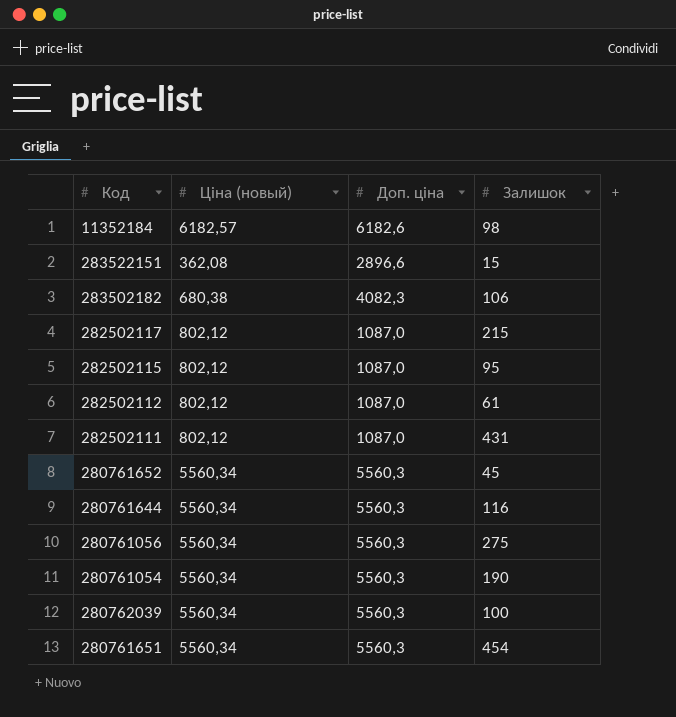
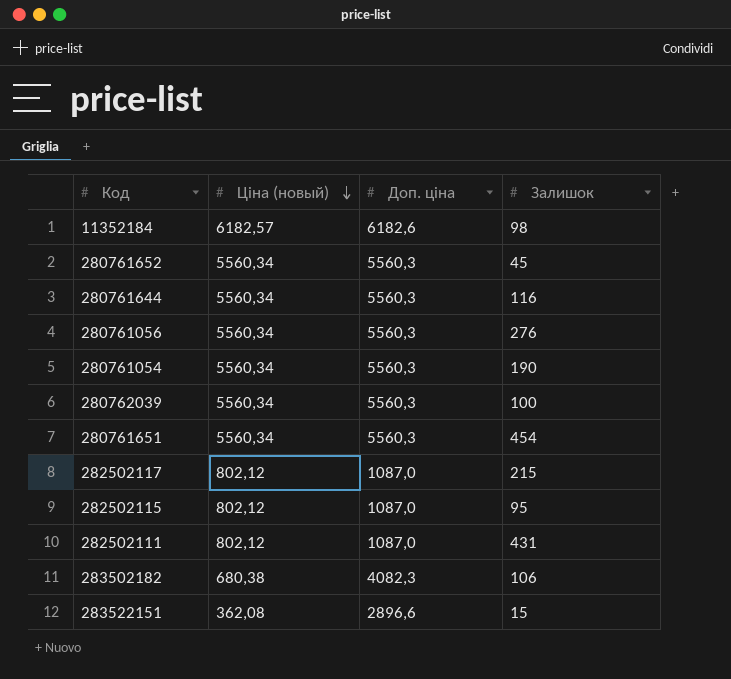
row order: none -> Ціна (новый) descending
row 282502112: 802,12 | 1087,0 | 61 -> none
280761056 | Залишок: 275 -> 276

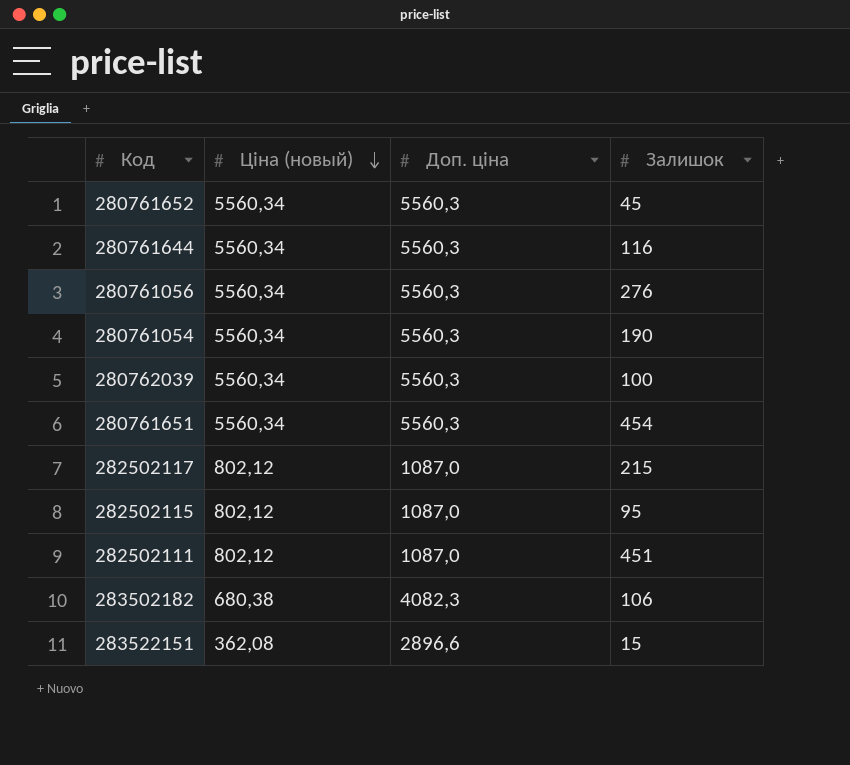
row 11352184: 6182,57 | 6182,6 | 98 -> none
282502111 | Залишок: 431 -> 451

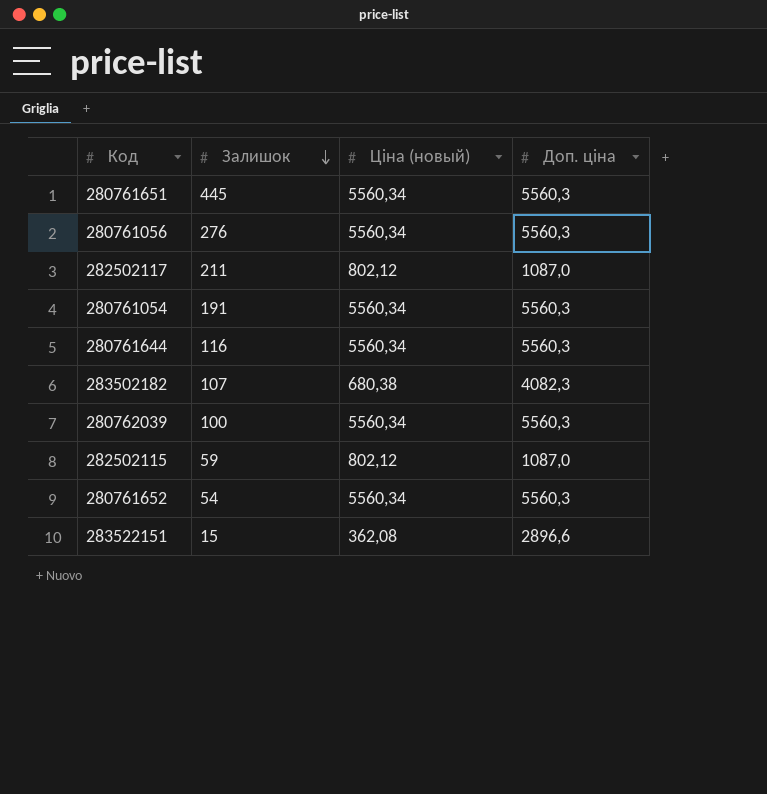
row order: Ціна (новый) descending -> Залишок descending
column Залишок | position: 4 -> 2
row 282502111: 802,12 | 1087,0 | 451 -> none
280761651 | Залишок: 454 -> 445
282502117 | Залишок: 215 -> 211
280761054 | Залишок: 190 -> 191
283502182 | Залишок: 106 -> 107
282502115 | Залишок: 95 -> 59
280761652 | Залишок: 45 -> 54

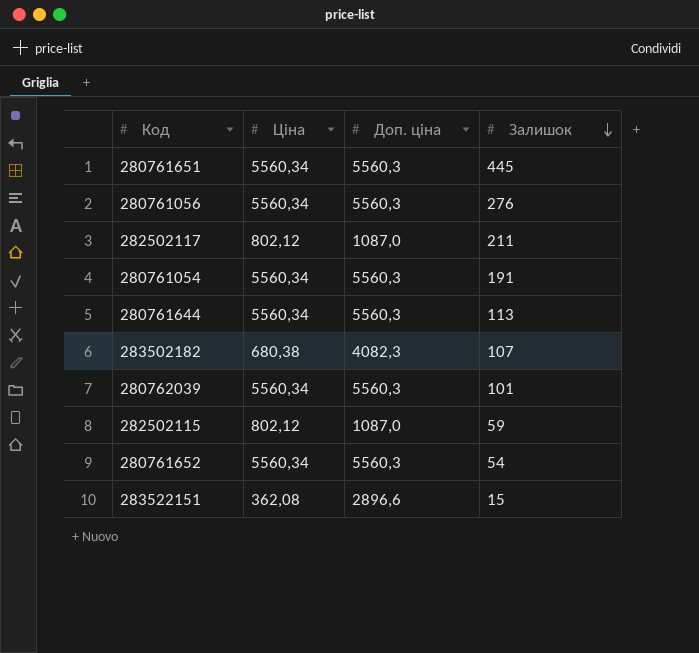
column name: Ціна (новый) -> Ціна
column Залишок | position: 2 -> 4
280761644 | Залишок: 116 -> 113
280762039 | Залишок: 100 -> 101

